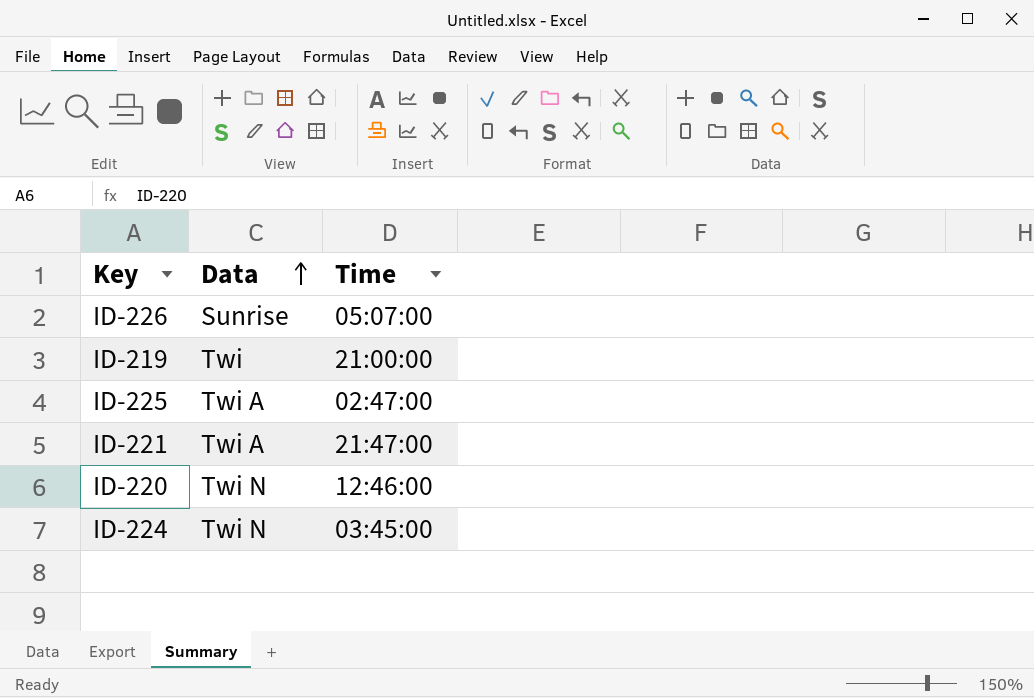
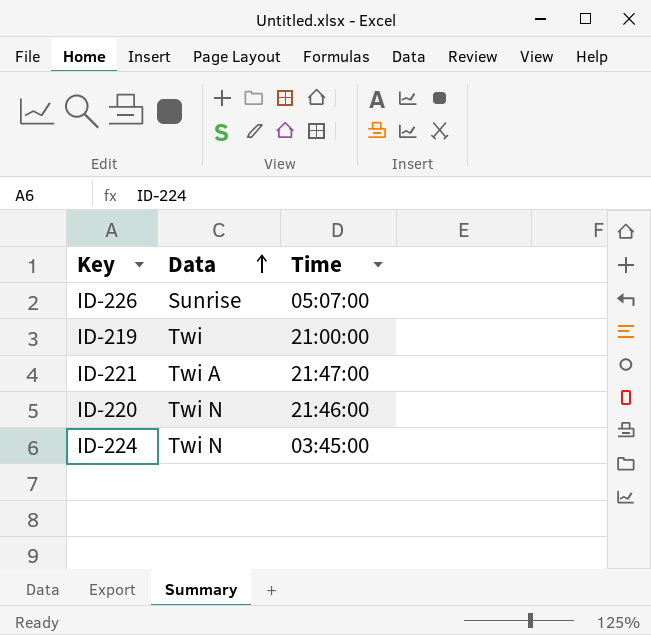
row ID-225: Twi A | 02:47:00 -> none
ID-220 | Time: 12:46:00 -> 21:46:00

